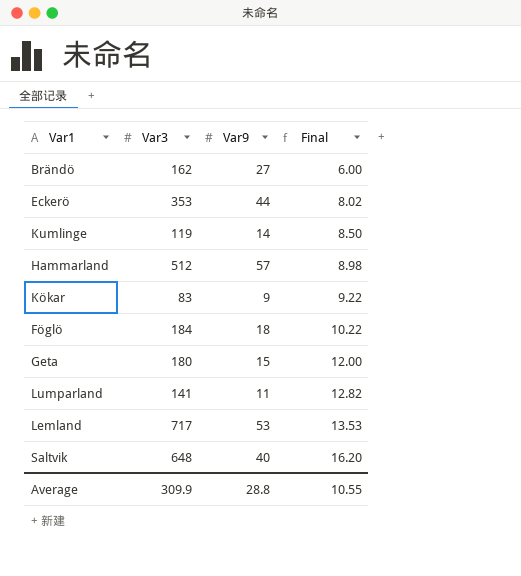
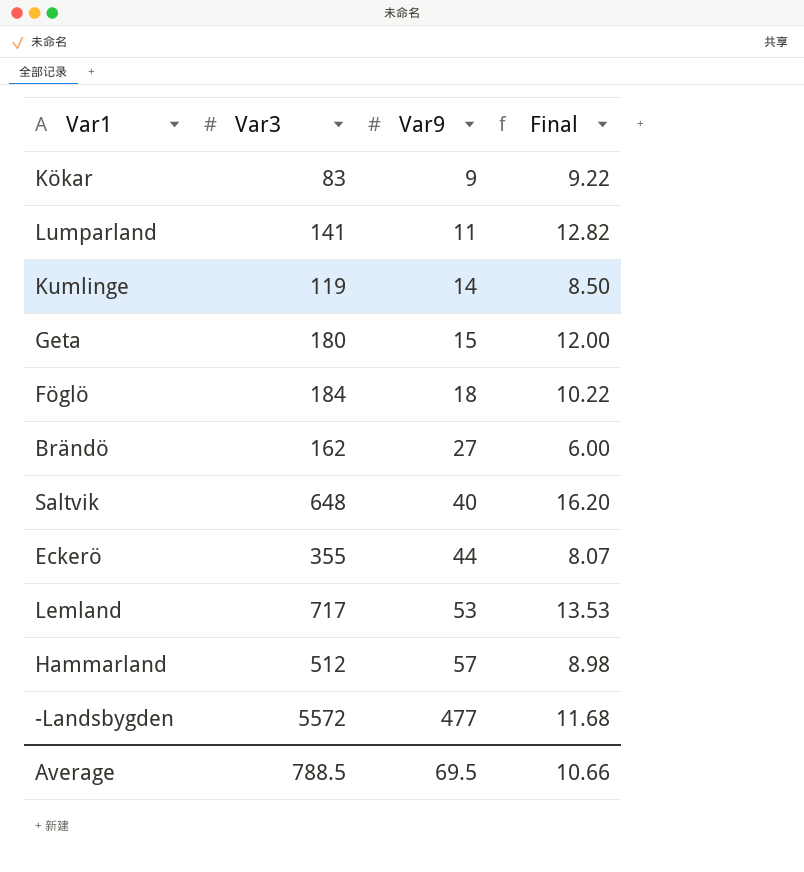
row order: Final ascending -> Var9 ascending
Eckerö | Var3: 353 -> 355
Eckerö | Final: 8.02 -> 8.07
row -Landsbygden: none -> 5572 | 477 | 11.68
Average | Var3: 309.9 -> 788.5
Average | Var9: 28.8 -> 69.5
Average | Final: 10.55 -> 10.66

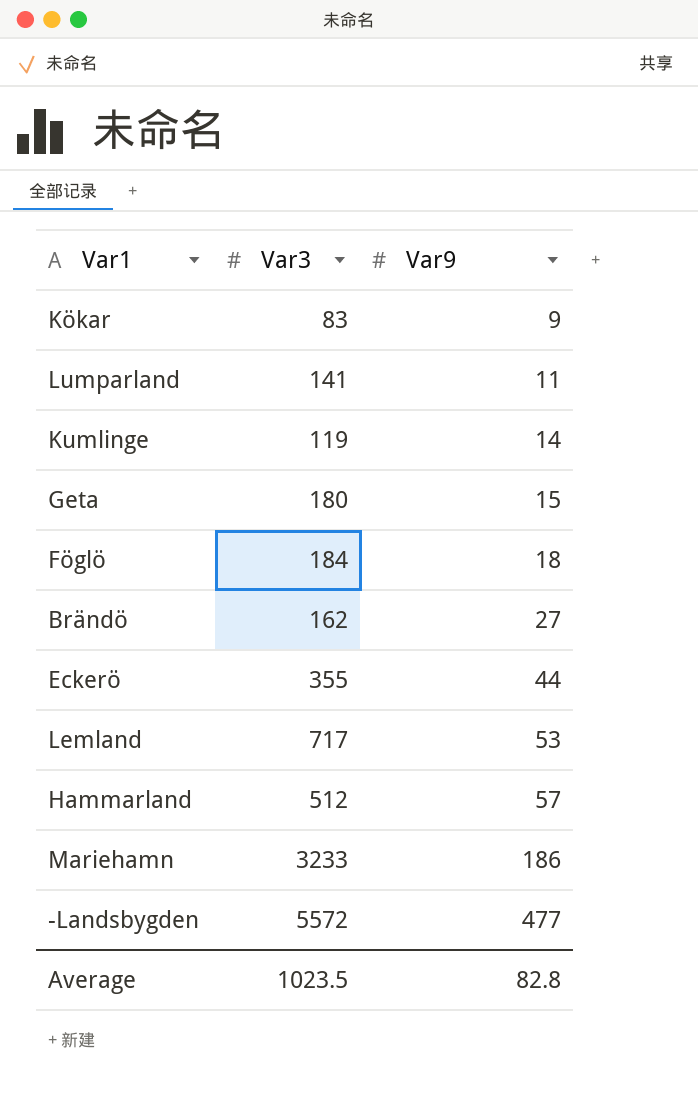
column Final | formula: [Var3] / [Var9] -> none
row Saltvik: 648 | 40 | 16.20 -> none
row Mariehamn: none -> 3233 | 186
Average | Var3: 788.5 -> 1023.5
Average | Var9: 69.5 -> 82.8

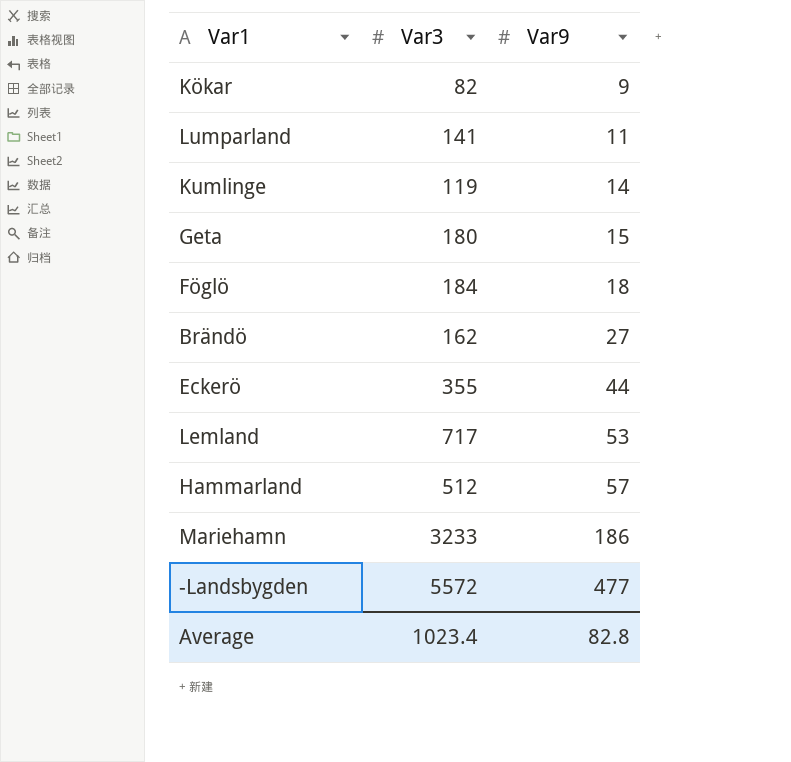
Kökar | Var3: 83 -> 82
Average | Var3: 1023.5 -> 1023.4

